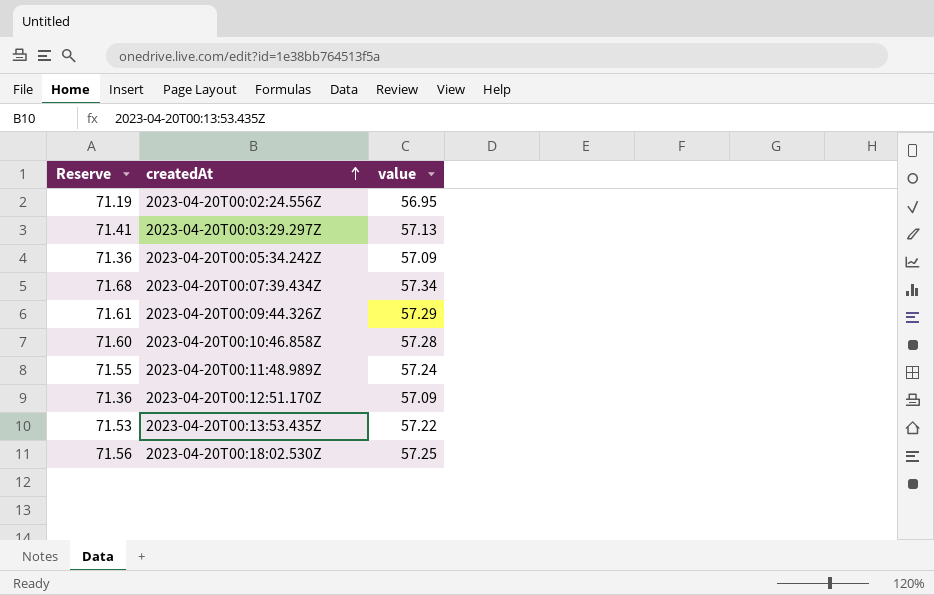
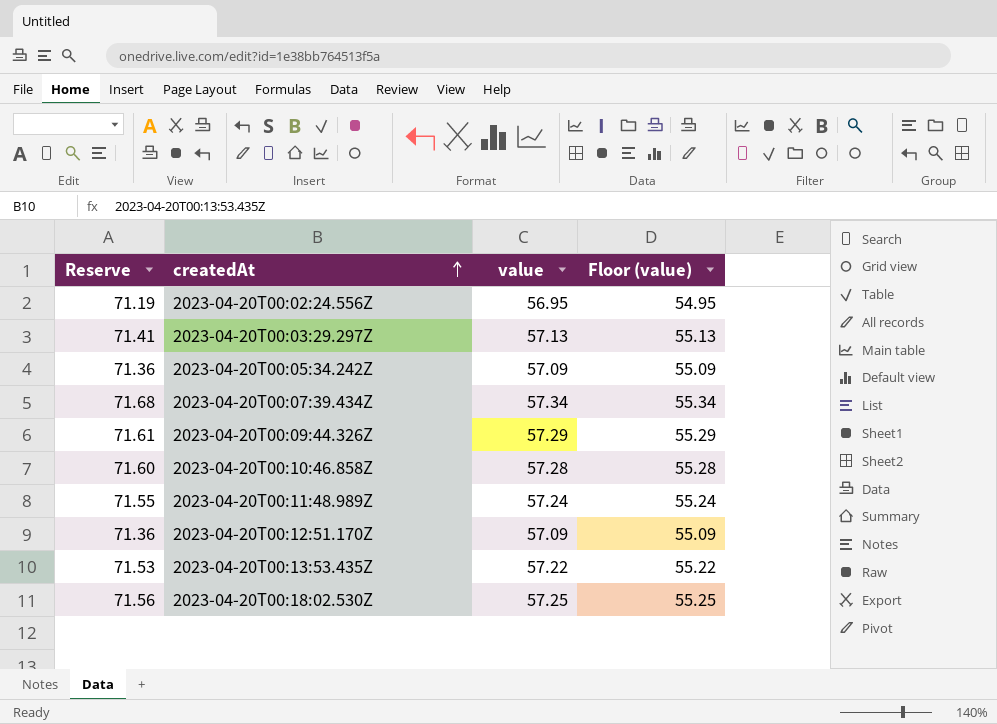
column Floor (value) | formula: none -> [value] - 2

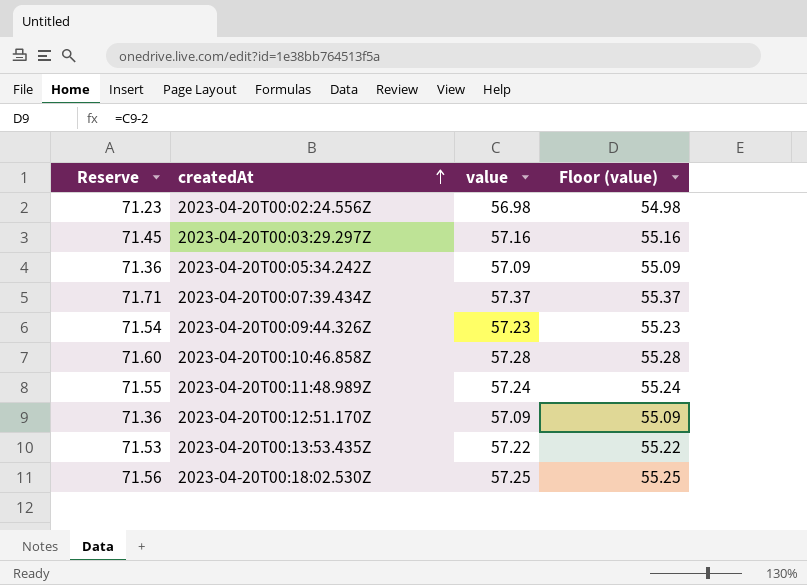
2023-04-20T00:02:24.556Z | Reserve: 71.19 -> 71.23
2023-04-20T00:02:24.556Z | value: 56.95 -> 56.98
2023-04-20T00:02:24.556Z | Floor (value): 54.95 -> 54.98
2023-04-20T00:03:29.297Z | Reserve: 71.41 -> 71.45
2023-04-20T00:03:29.297Z | value: 57.13 -> 57.16
2023-04-20T00:03:29.297Z | Floor (value): 55.13 -> 55.16
2023-04-20T00:07:39.434Z | Reserve: 71.68 -> 71.71
2023-04-20T00:07:39.434Z | value: 57.34 -> 57.37
2023-04-20T00:07:39.434Z | Floor (value): 55.34 -> 55.37
2023-04-20T00:09:44.326Z | Reserve: 71.61 -> 71.54
2023-04-20T00:09:44.326Z | value: 57.29 -> 57.23
2023-04-20T00:09:44.326Z | Floor (value): 55.29 -> 55.23

